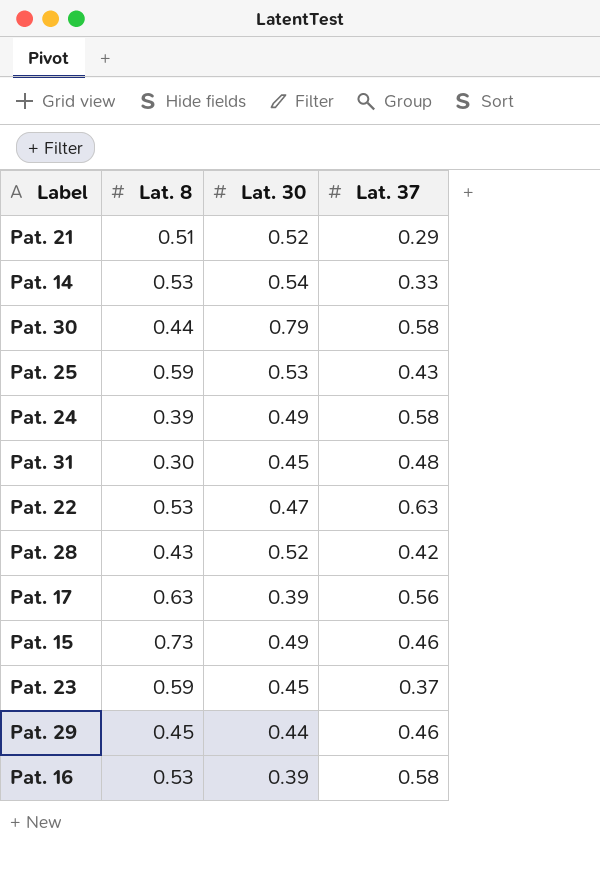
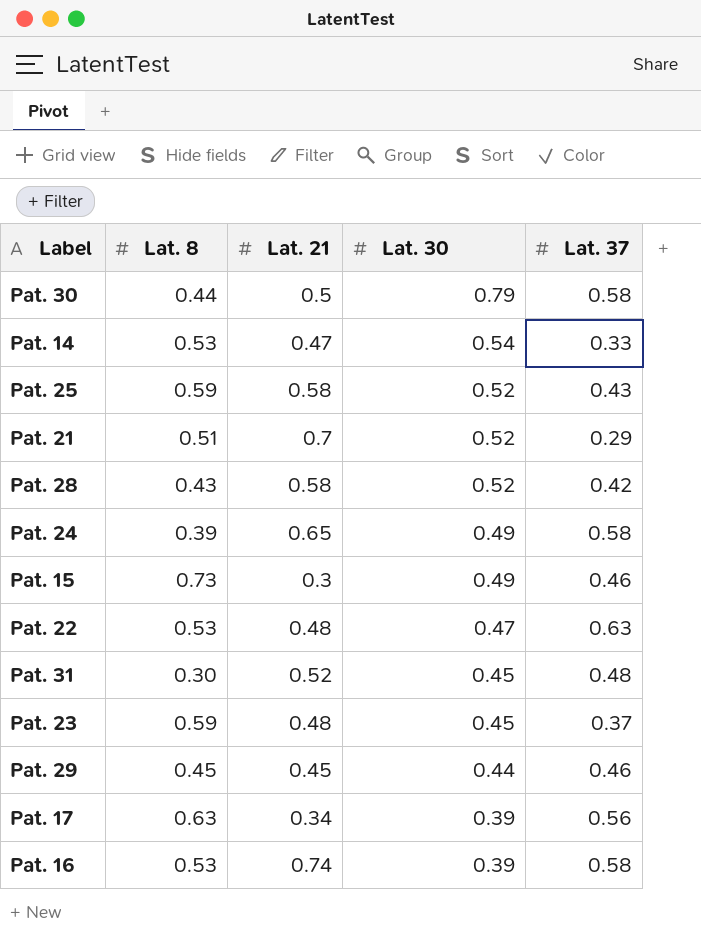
row order: none -> Lat. 30 descending
column Lat. 21 | position: none -> 3
Pat. 25 | Lat. 30: 0.53 -> 0.52

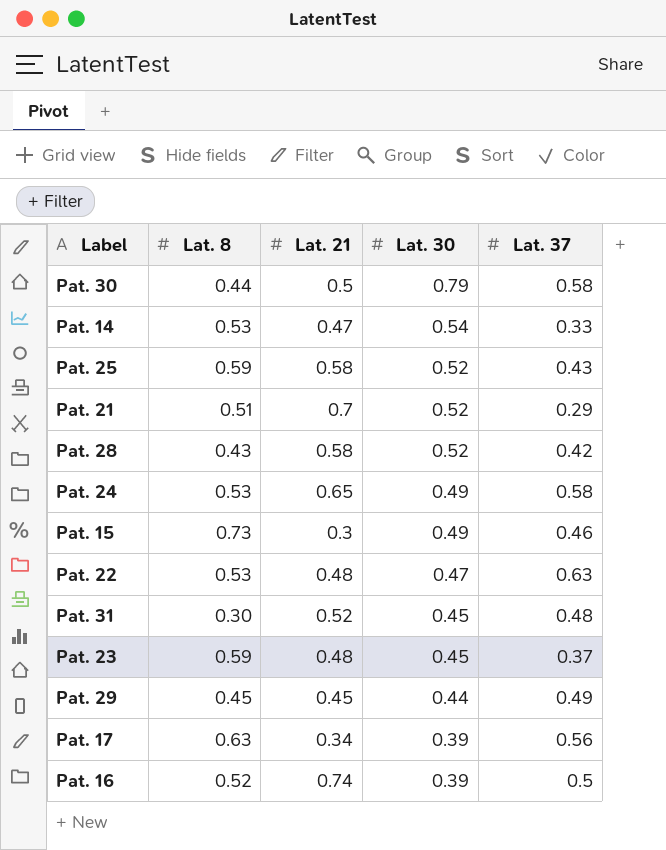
Pat. 24 | Lat. 8: 0.39 -> 0.53
Pat. 29 | Lat. 37: 0.46 -> 0.49
Pat. 16 | Lat. 8: 0.53 -> 0.52
Pat. 16 | Lat. 37: 0.58 -> 0.5

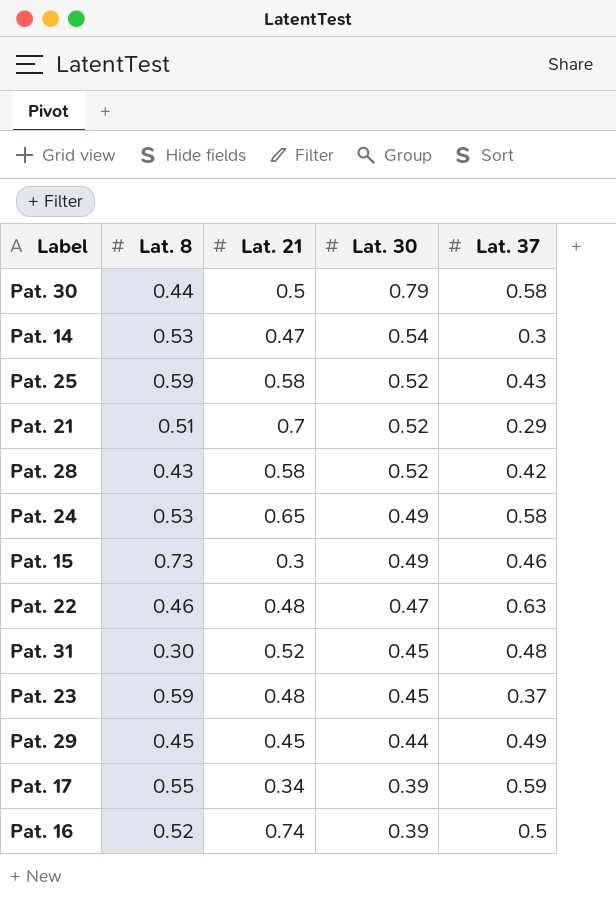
Pat. 14 | Lat. 37: 0.33 -> 0.3
Pat. 22 | Lat. 8: 0.53 -> 0.46
Pat. 17 | Lat. 8: 0.63 -> 0.55
Pat. 17 | Lat. 37: 0.56 -> 0.59

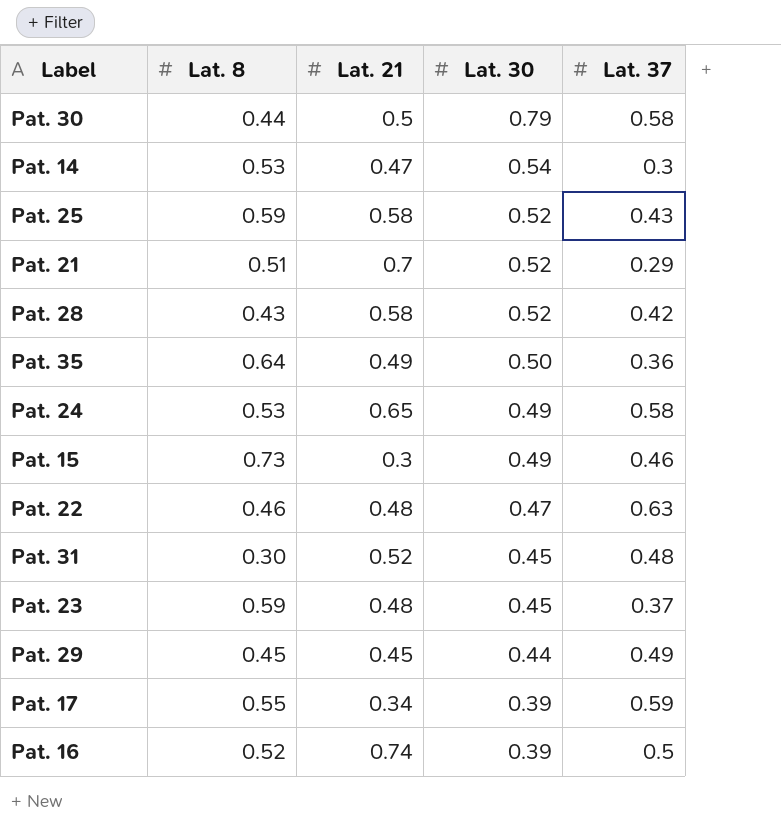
row Pat. 35: none -> 0.64 | 0.49 | 0.50 | 0.36

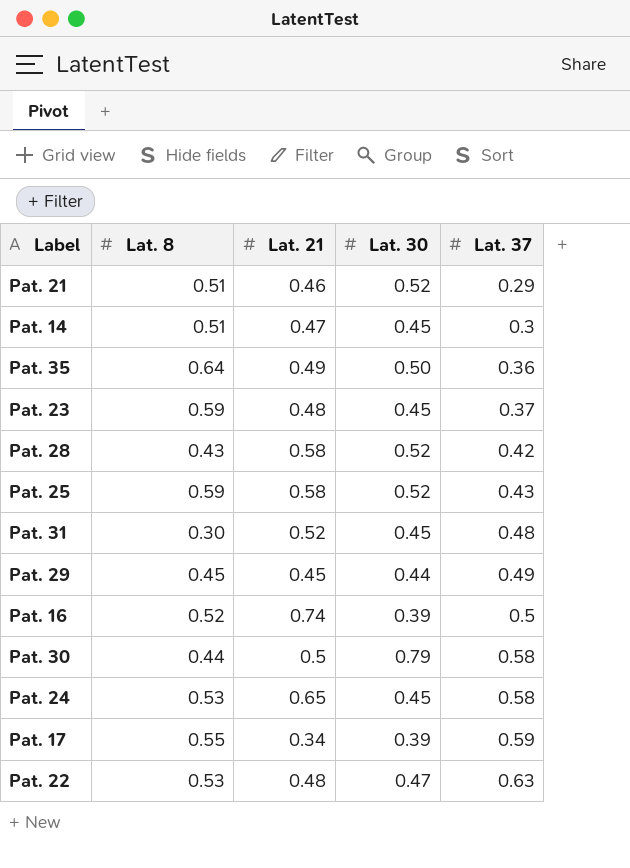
row order: Lat. 30 descending -> Lat. 37 ascending
row Pat. 15: 0.73 | 0.3 | 0.49 | 0.46 -> none
Pat. 21 | Lat. 21: 0.7 -> 0.46
Pat. 14 | Lat. 8: 0.53 -> 0.51
Pat. 14 | Lat. 30: 0.54 -> 0.45
Pat. 24 | Lat. 30: 0.49 -> 0.45
Pat. 22 | Lat. 8: 0.46 -> 0.53

